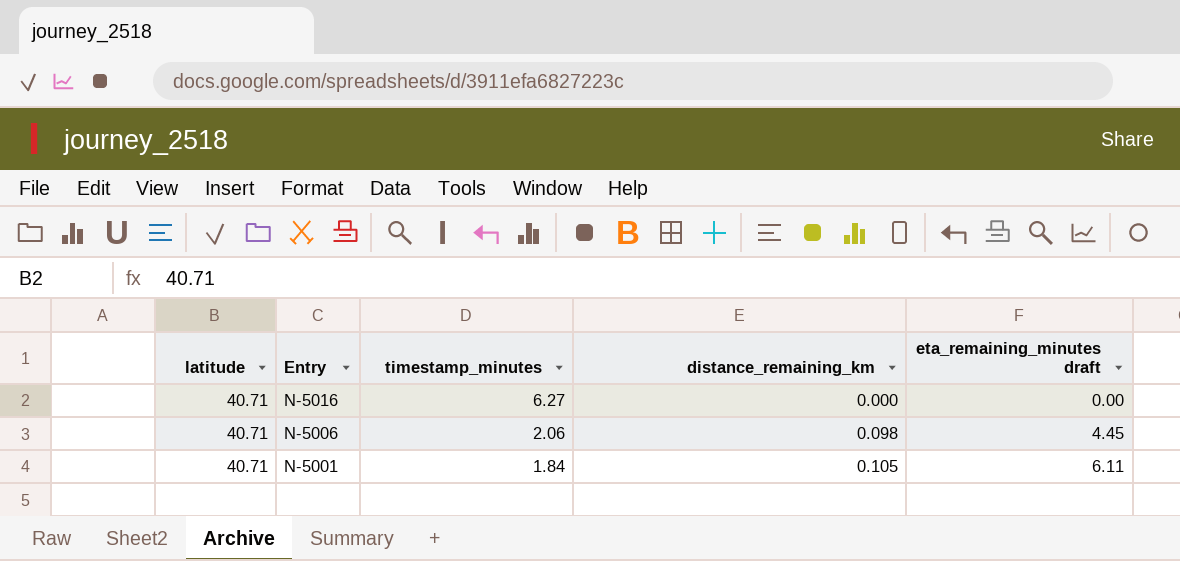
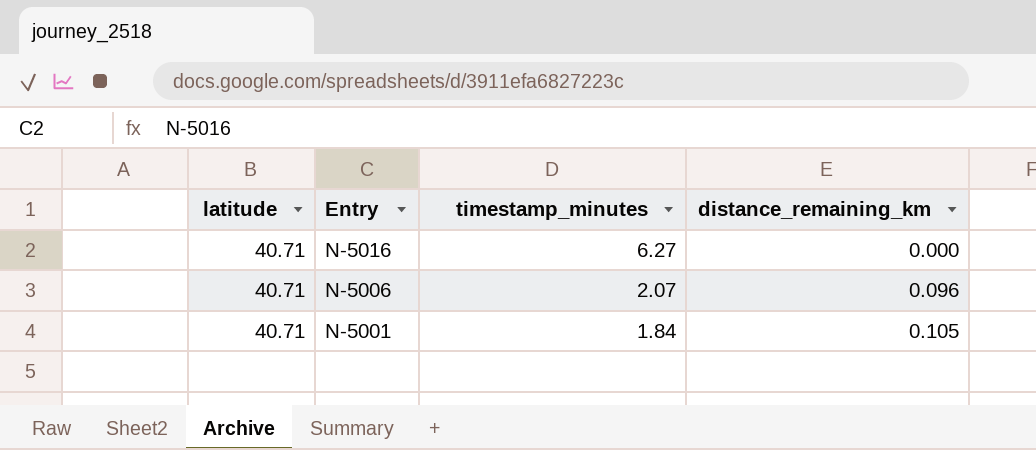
column eta_remaining_minutes draft | position: 5 -> none
N-5006 | timestamp_minutes: 2.06 -> 2.07
N-5006 | distance_remaining_km: 0.098 -> 0.096

